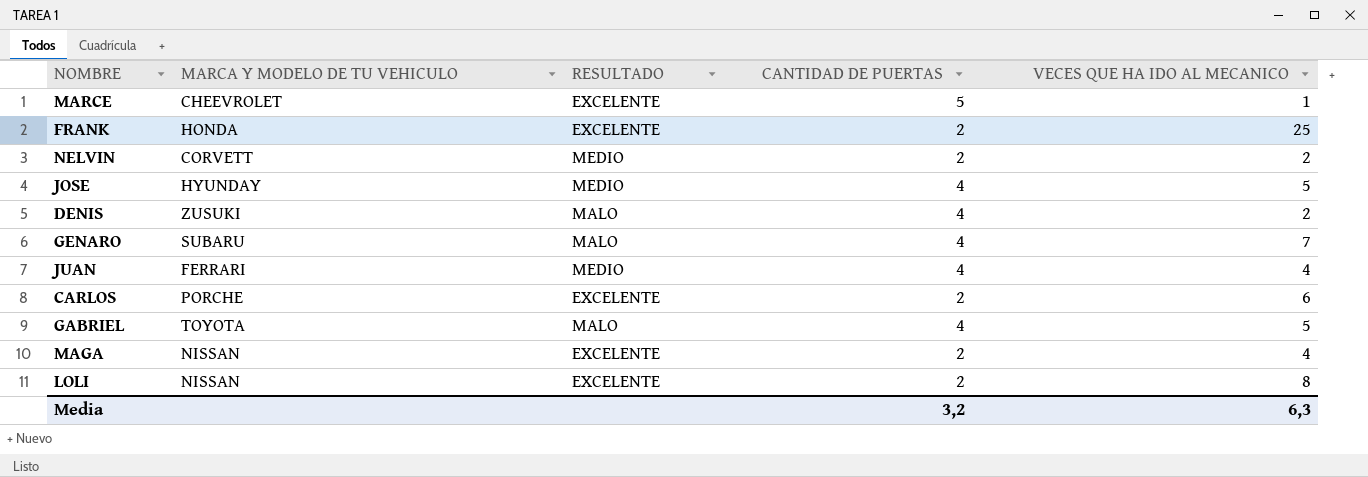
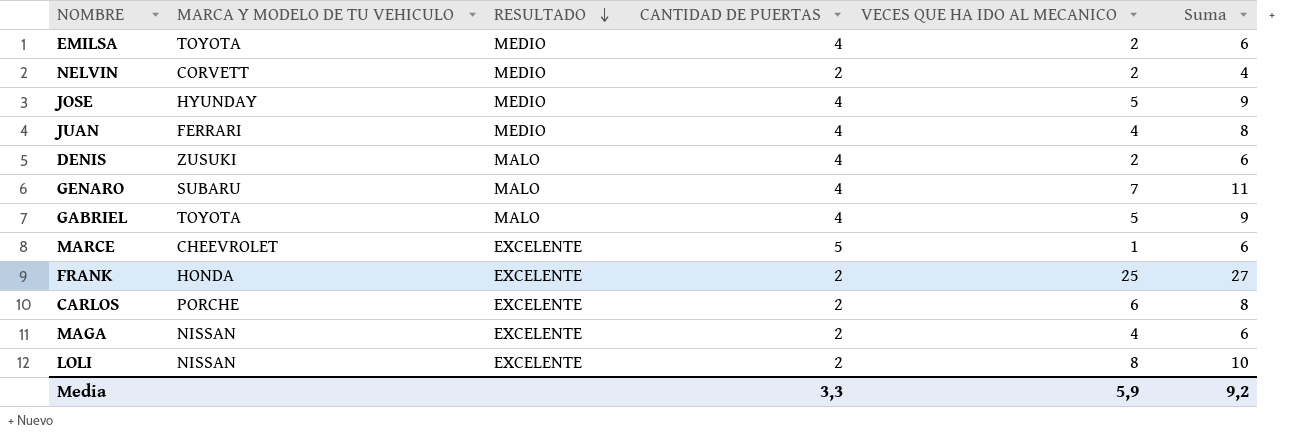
row order: none -> RESULTADO descending
column Suma | formula: none -> [CANTIDAD DE PUERTAS] + [VECES QUE HA IDO AL MECANICO]
row EMILSA: none -> TOYOTA | MEDIO | 4 | 2 | 6
Media | CANTIDAD DE PUERTAS: 3,2 -> 3,3
Media | VECES QUE HA IDO AL MECANICO: 6,3 -> 5,9

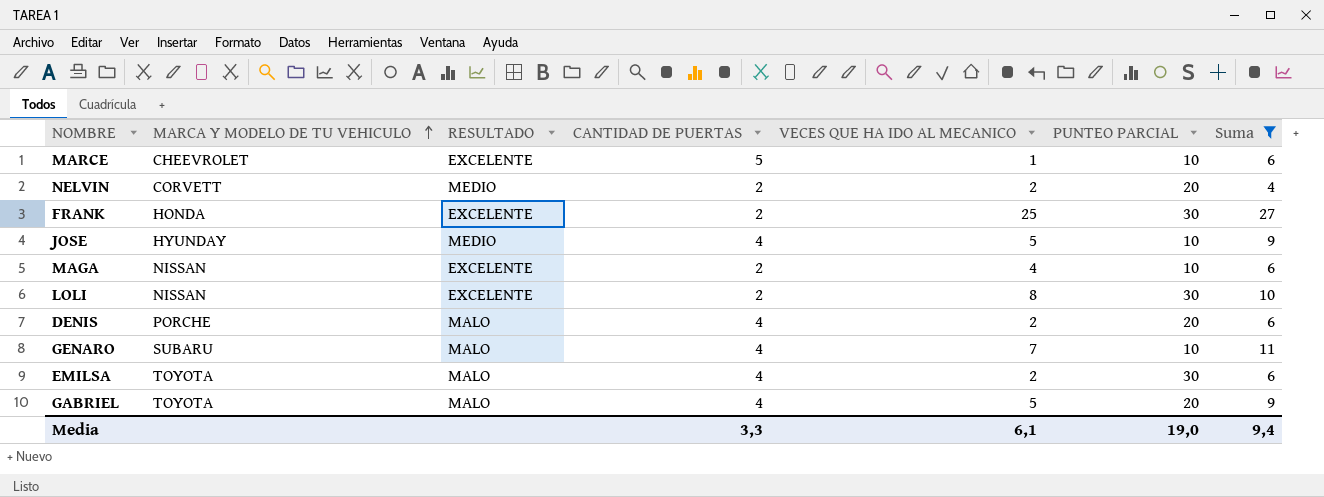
filter: none -> Suma != 8
row order: RESULTADO descending -> MARCA Y MODELO DE TU VEHICULO ascending
column PUNTEO PARCIAL | position: none -> 6
DENIS | MARCA Y MODELO DE TU VEHICULO: ZUSUKI -> PORCHE
EMILSA | RESULTADO: MEDIO -> MALO
Media | VECES QUE HA IDO AL MECANICO: 5,9 -> 6,1
Media | Suma: 9,2 -> 9,4

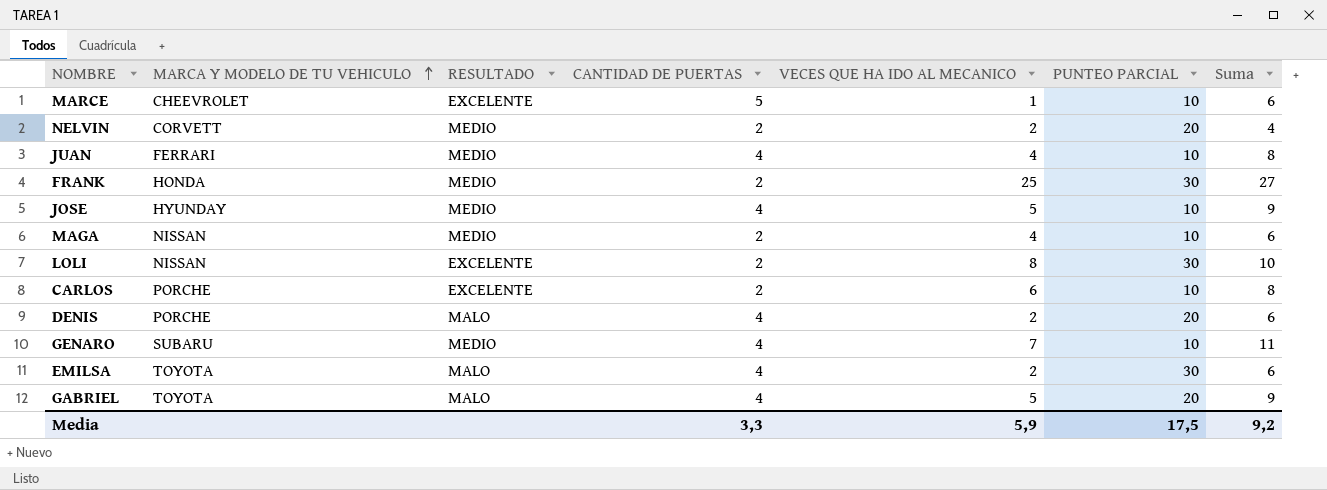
filter: Suma != 8 -> none
FRANK | RESULTADO: EXCELENTE -> MEDIO
MAGA | RESULTADO: EXCELENTE -> MEDIO
GENARO | RESULTADO: MALO -> MEDIO
Media | VECES QUE HA IDO AL MECANICO: 6,1 -> 5,9
Media | PUNTEO PARCIAL: 19,0 -> 17,5
Media | Suma: 9,4 -> 9,2

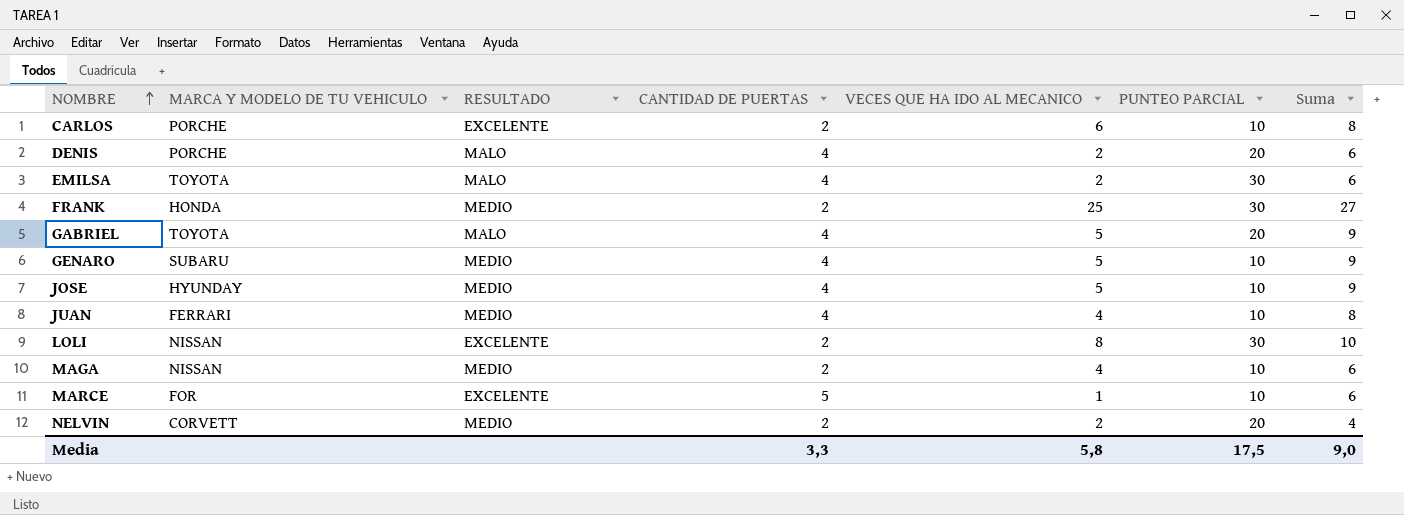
row order: MARCA Y MODELO DE TU VEHICULO ascending -> NOMBRE ascending
GENARO | VECES QUE HA IDO AL MECANICO: 7 -> 5
GENARO | Suma: 11 -> 9
MARCE | MARCA Y MODELO DE TU VEHICULO: CHEEVROLET -> FOR
Media | VECES QUE HA IDO AL MECANICO: 5,9 -> 5,8
Media | Suma: 9,2 -> 9,0

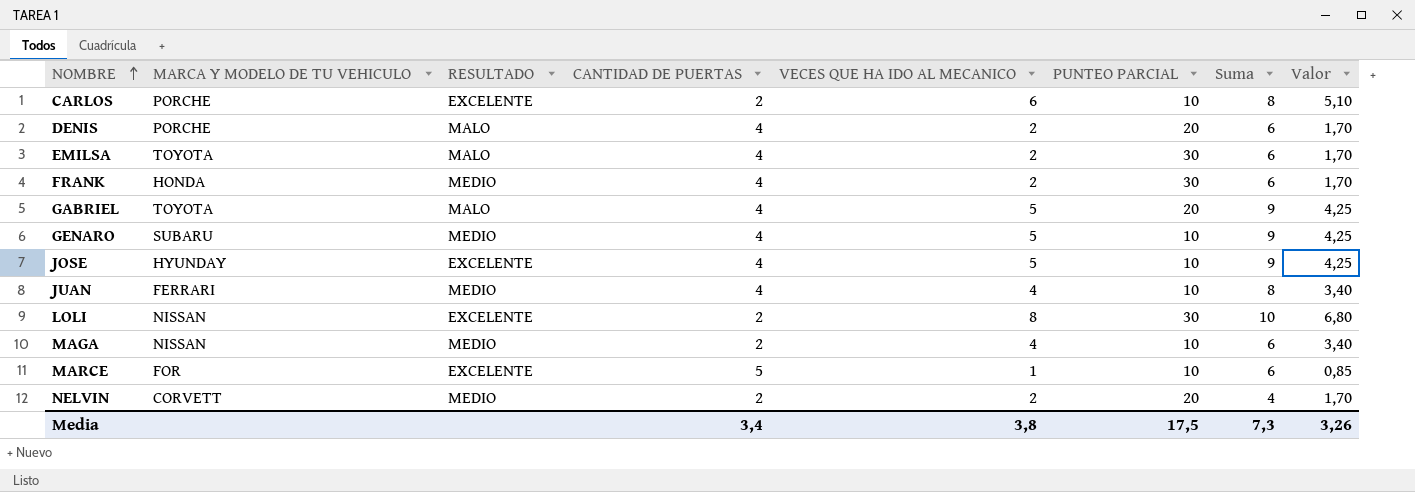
column Valor | formula: none -> [VECES QUE HA IDO AL MECANICO] * 0,85
FRANK | CANTIDAD DE PUERTAS: 2 -> 4
FRANK | VECES QUE HA IDO AL MECANICO: 25 -> 2
FRANK | Suma: 27 -> 6
JOSE | RESULTADO: MEDIO -> EXCELENTE
Media | CANTIDAD DE PUERTAS: 3,3 -> 3,4
Media | VECES QUE HA IDO AL MECANICO: 5,8 -> 3,8
Media | Suma: 9,0 -> 7,3

